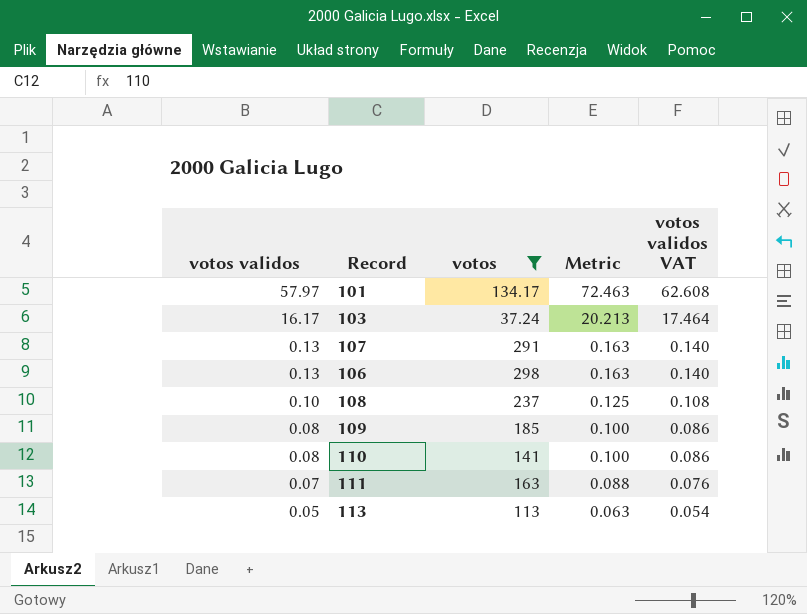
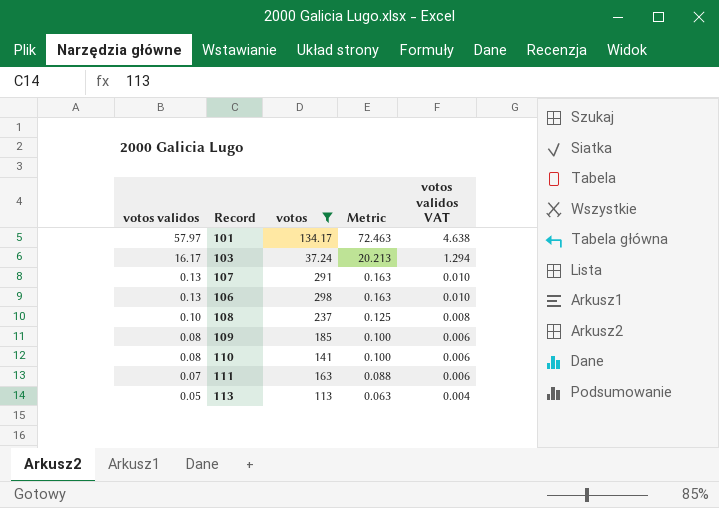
column votos validos VAT | formula: [votos validos] * 1.08 -> [votos validos] * 0.08

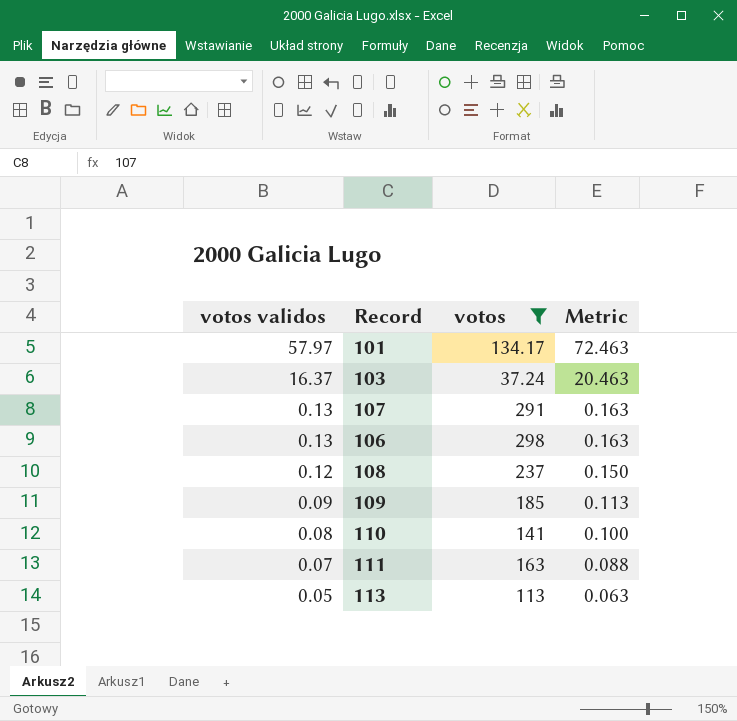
column votos validos VAT | formula: [votos validos] * 0.08 -> none
103 | votos validos: 16.17 -> 16.37
103 | Metric: 20.213 -> 20.463
108 | votos validos: 0.10 -> 0.12
108 | Metric: 0.125 -> 0.150
109 | votos validos: 0.08 -> 0.09
109 | Metric: 0.100 -> 0.113

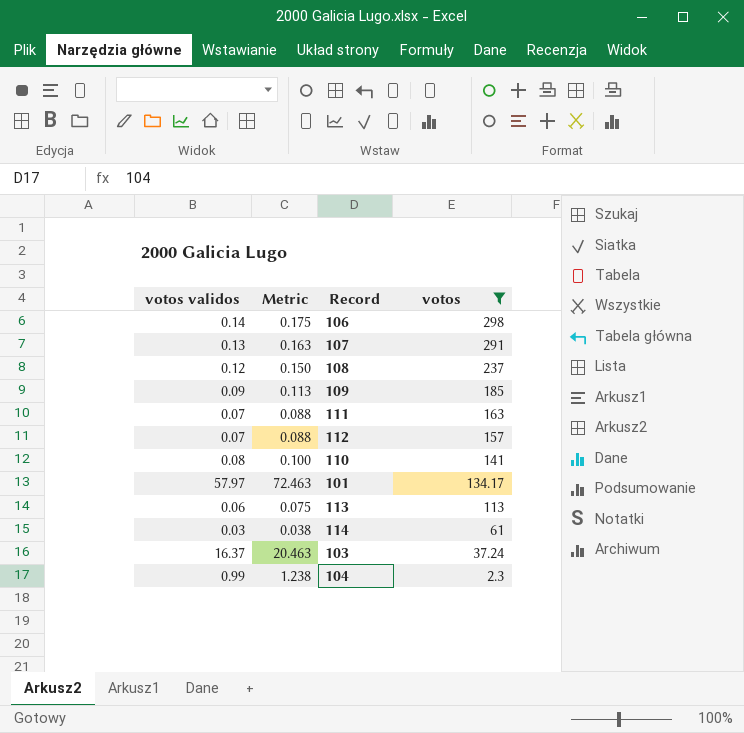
row order: votos validos descending -> votos descending
column Metric | position: 4 -> 2
106 | votos validos: 0.13 -> 0.14
106 | Metric: 0.163 -> 0.175
row 112: none -> 0.07 | 0.088 | 157
113 | votos validos: 0.05 -> 0.06
113 | Metric: 0.063 -> 0.075
row 114: none -> 0.03 | 0.038 | 61
row 104: none -> 0.99 | 1.238 | 2.3

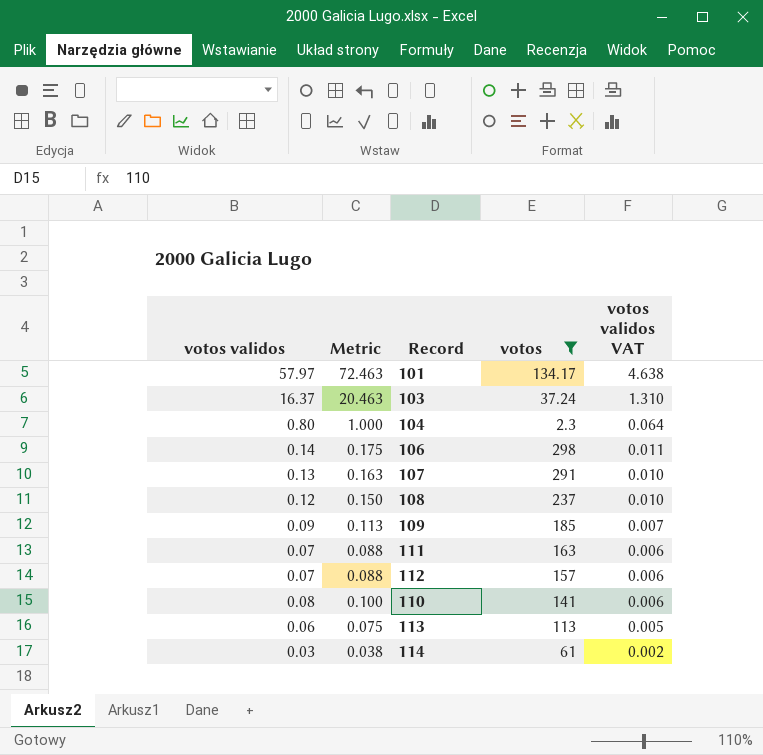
row order: votos descending -> votos validos VAT descending
column votos validos VAT | formula: none -> [votos validos] * 0.08
104 | votos validos: 0.99 -> 0.80
104 | Metric: 1.238 -> 1.000

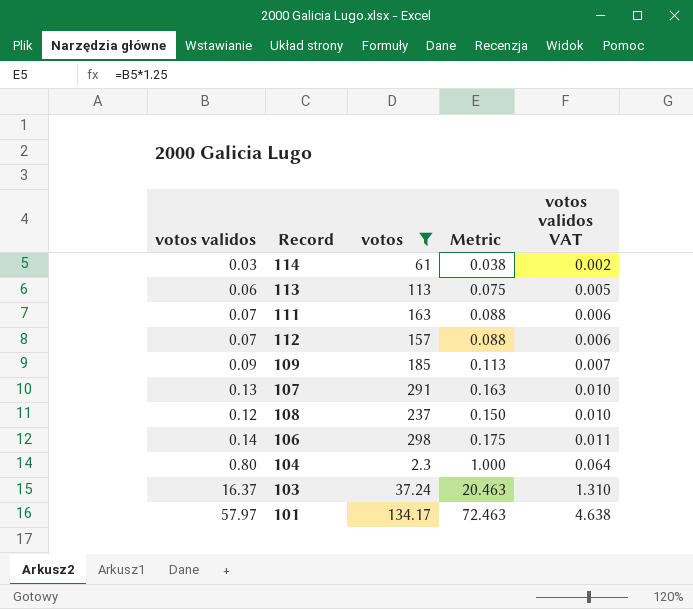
row order: votos validos VAT descending -> votos validos VAT ascending
column Metric | position: 2 -> 4
row 110: 0.08 | 0.100 | 141 | 0.006 -> none

